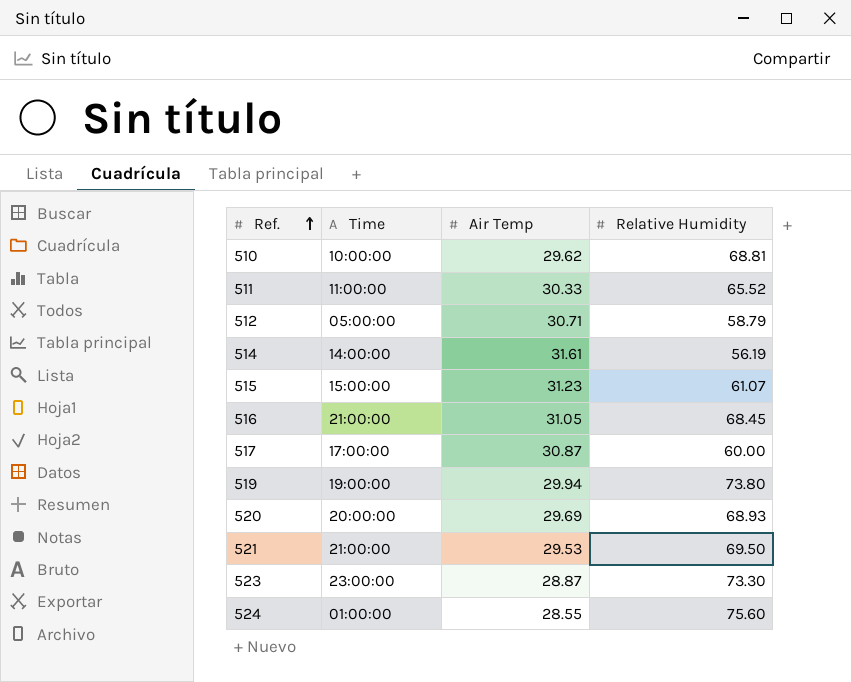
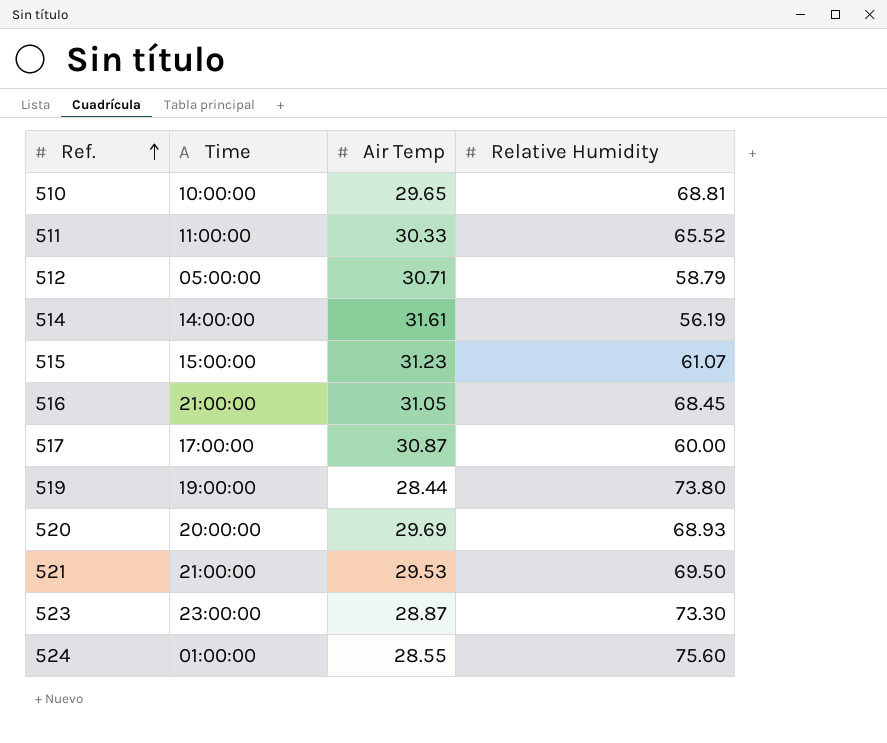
510 | Air Temp: 29.62 -> 29.65
519 | Air Temp: 29.94 -> 28.44

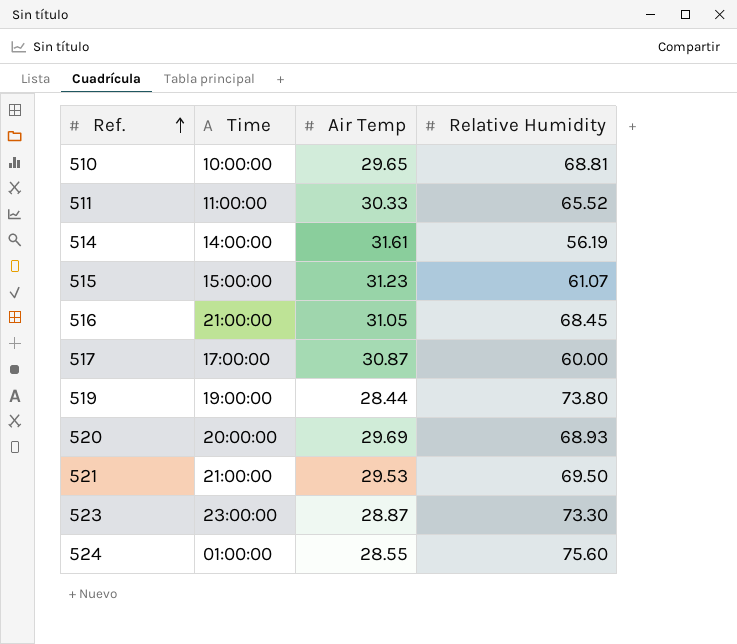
row 512: 05:00:00 | 30.71 | 58.79 -> none

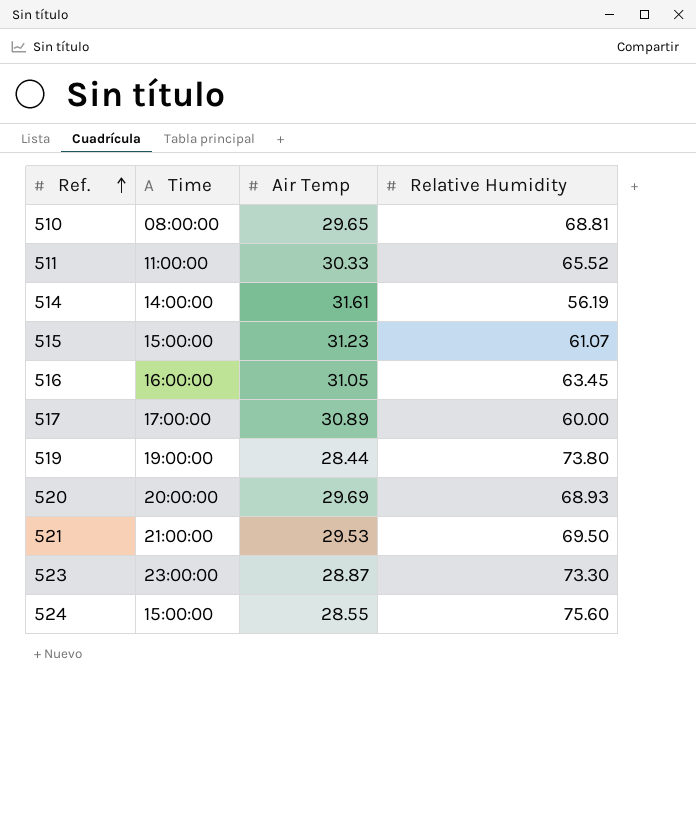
510 | Time: 10:00:00 -> 08:00:00
516 | Time: 21:00:00 -> 16:00:00
516 | Relative Humidity: 68.45 -> 63.45
517 | Air Temp: 30.87 -> 30.89
524 | Time: 01:00:00 -> 15:00:00

